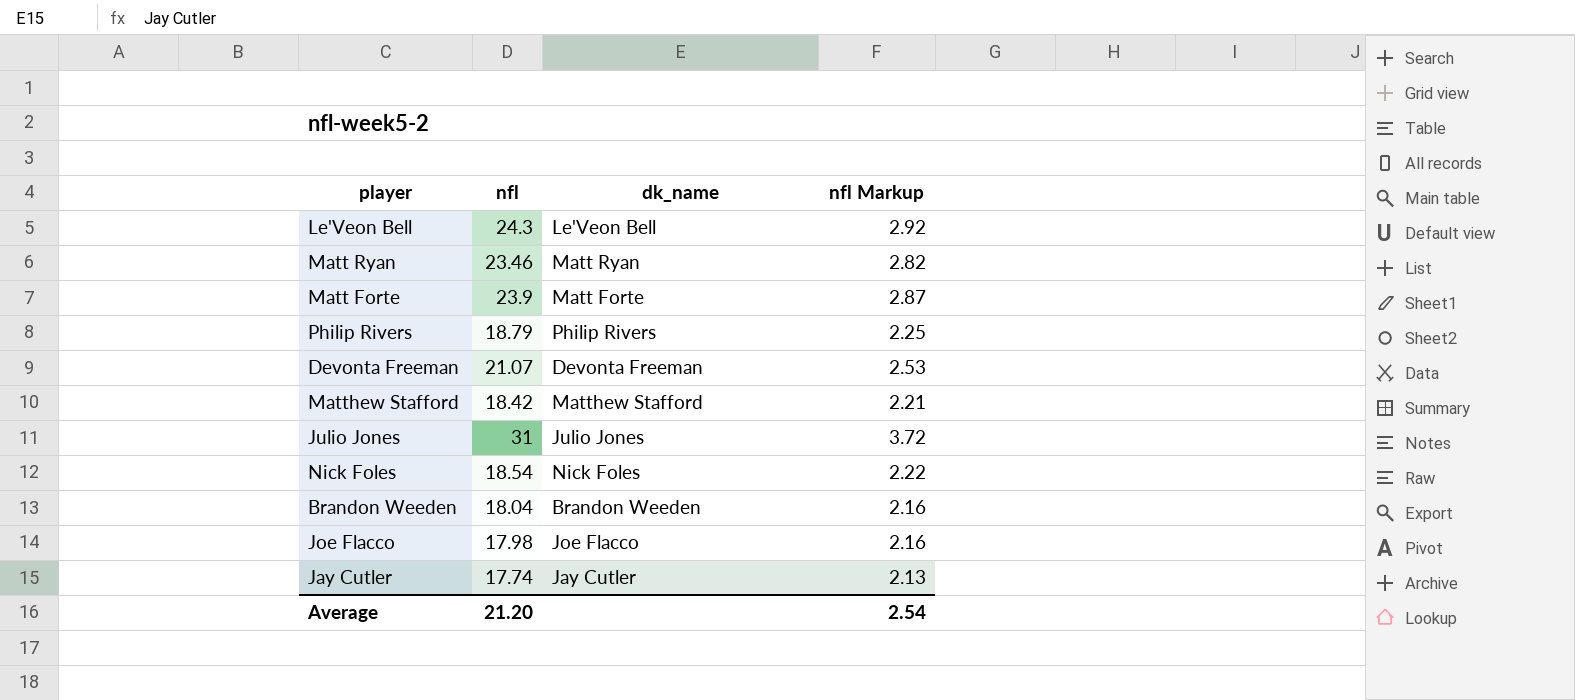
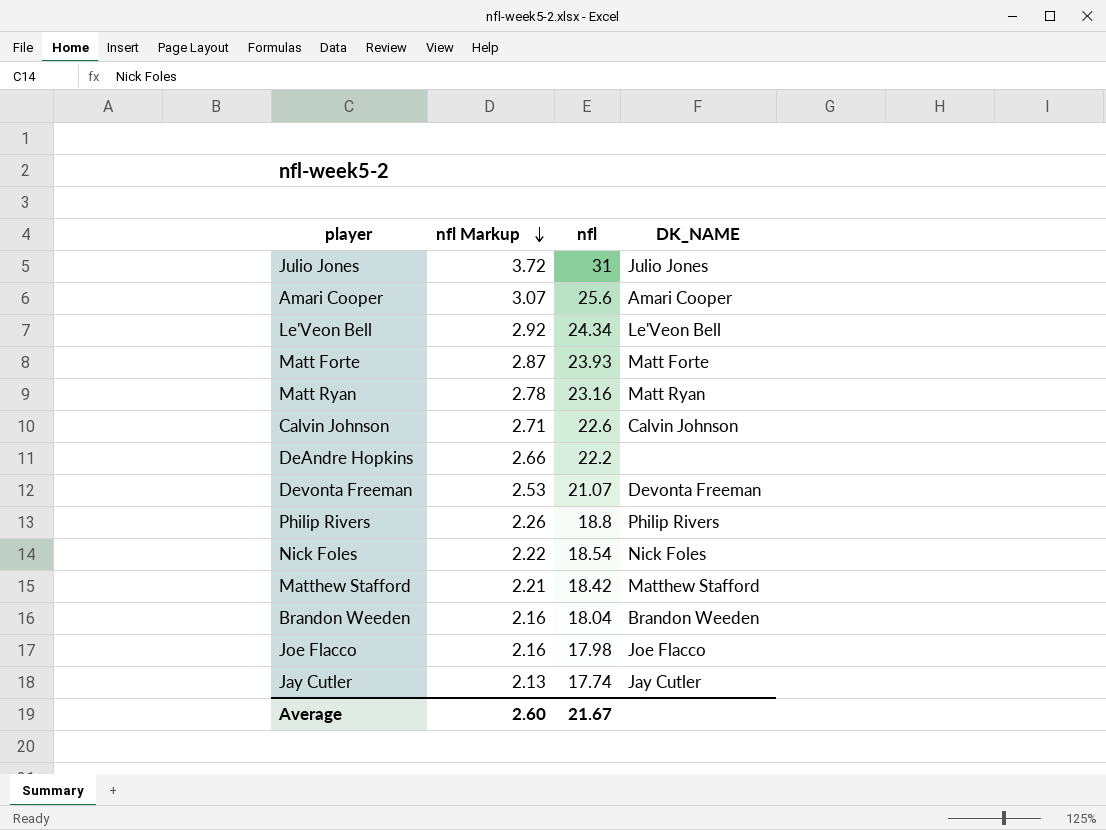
row order: none -> nfl Markup descending
column nfl Markup | position: 4 -> 2
column name: dk_name -> DK_NAME
row Amari Cooper: none -> 3.07 | 25.6 | Amari Cooper
Le'Veon Bell | nfl: 24.3 -> 24.34
Matt Forte | nfl: 23.9 -> 23.93
Matt Ryan | nfl Markup: 2.82 -> 2.78
Matt Ryan | nfl: 23.46 -> 23.16
row Calvin Johnson: none -> 2.71 | 22.6 | Calvin Johnson
row DeAndre Hopkins: none -> 2.66 | 22.2 | none
Philip Rivers | nfl Markup: 2.25 -> 2.26
Philip Rivers | nfl: 18.79 -> 18.8
Average | nfl Markup: 2.54 -> 2.60
Average | nfl: 21.20 -> 21.67

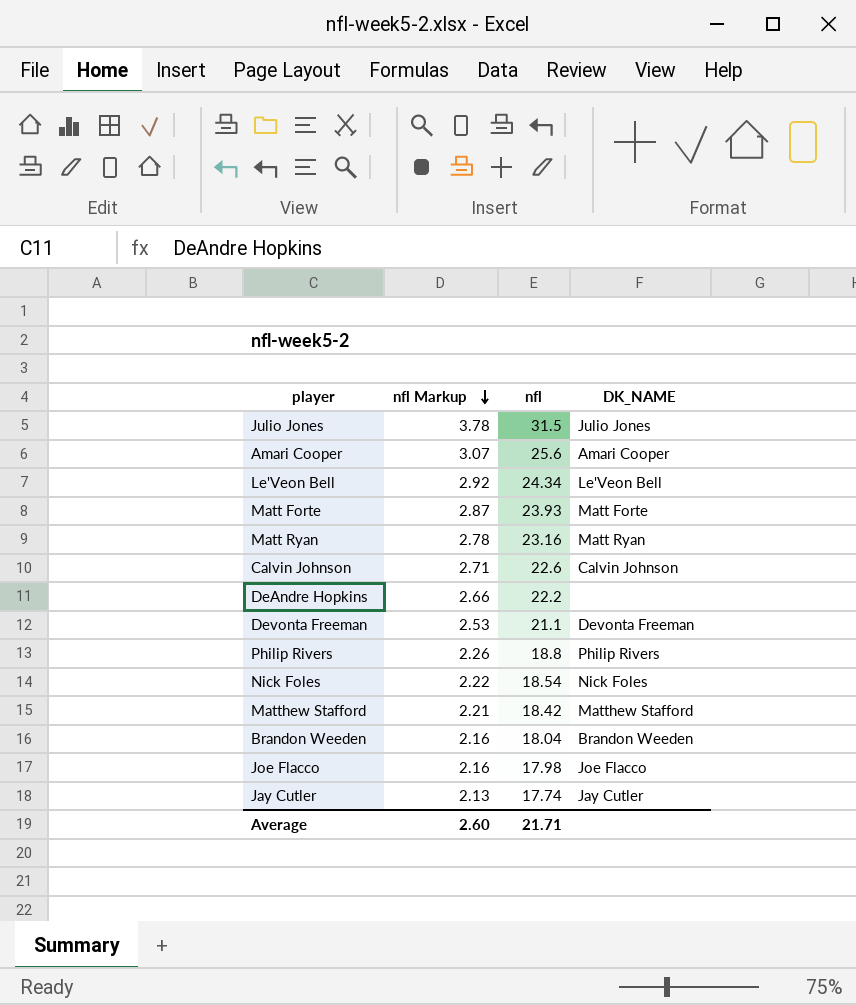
Julio Jones | nfl Markup: 3.72 -> 3.78
Julio Jones | nfl: 31 -> 31.5
Devonta Freeman | nfl: 21.07 -> 21.1
Average | nfl: 21.67 -> 21.71

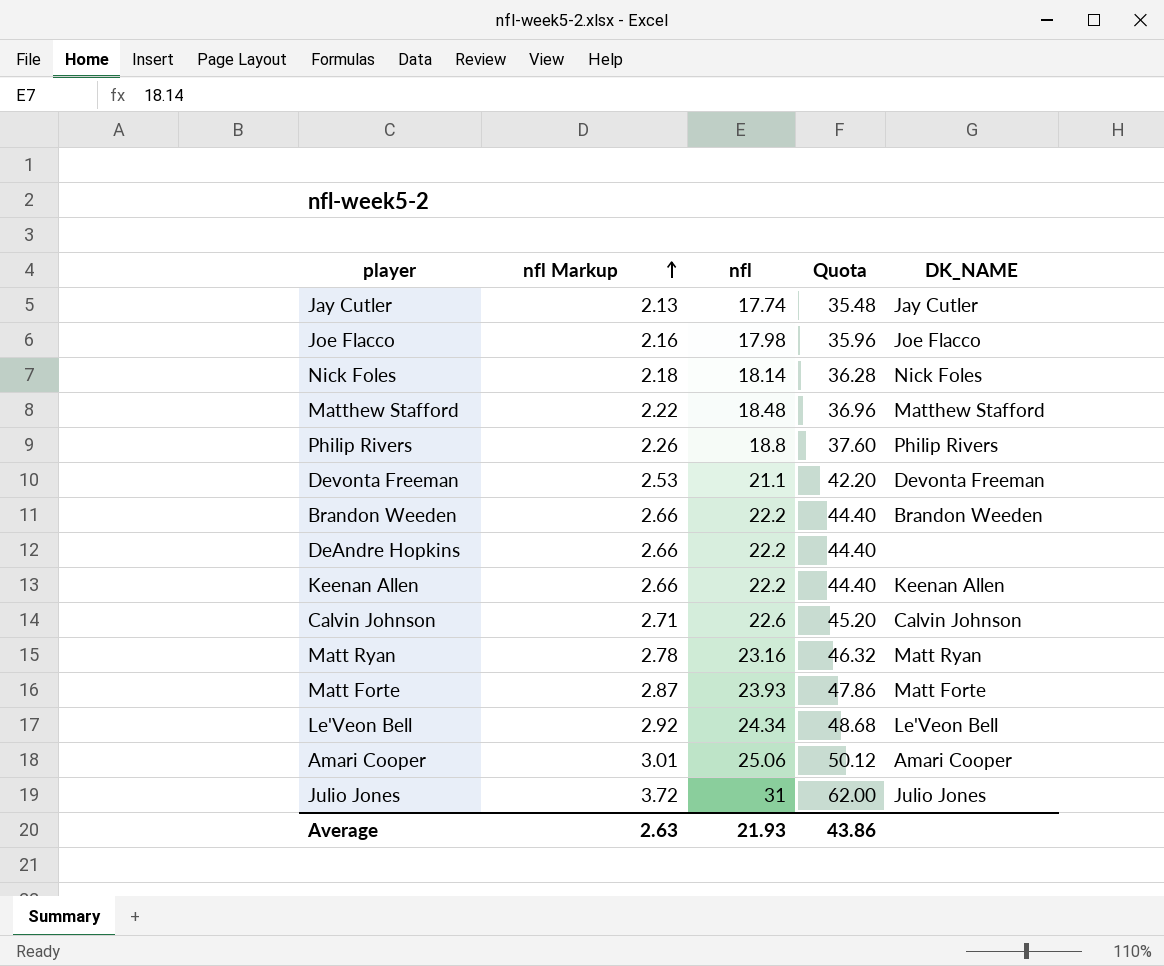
row order: nfl Markup descending -> nfl Markup ascending
column Quota | formula: none -> [nfl] * 2
Nick Foles | nfl Markup: 2.22 -> 2.18
Nick Foles | nfl: 18.54 -> 18.14
Matthew Stafford | nfl Markup: 2.21 -> 2.22
Matthew Stafford | nfl: 18.42 -> 18.48
Brandon Weeden | nfl Markup: 2.16 -> 2.66
Brandon Weeden | nfl: 18.04 -> 22.2
row Keenan Allen: none -> 2.66 | 22.2 | 44.40 | Keenan Allen
Amari Cooper | nfl Markup: 3.07 -> 3.01
Amari Cooper | nfl: 25.6 -> 25.06
Julio Jones | nfl Markup: 3.78 -> 3.72
Julio Jones | nfl: 31.5 -> 31
Average | nfl Markup: 2.60 -> 2.63
Average | nfl: 21.71 -> 21.93

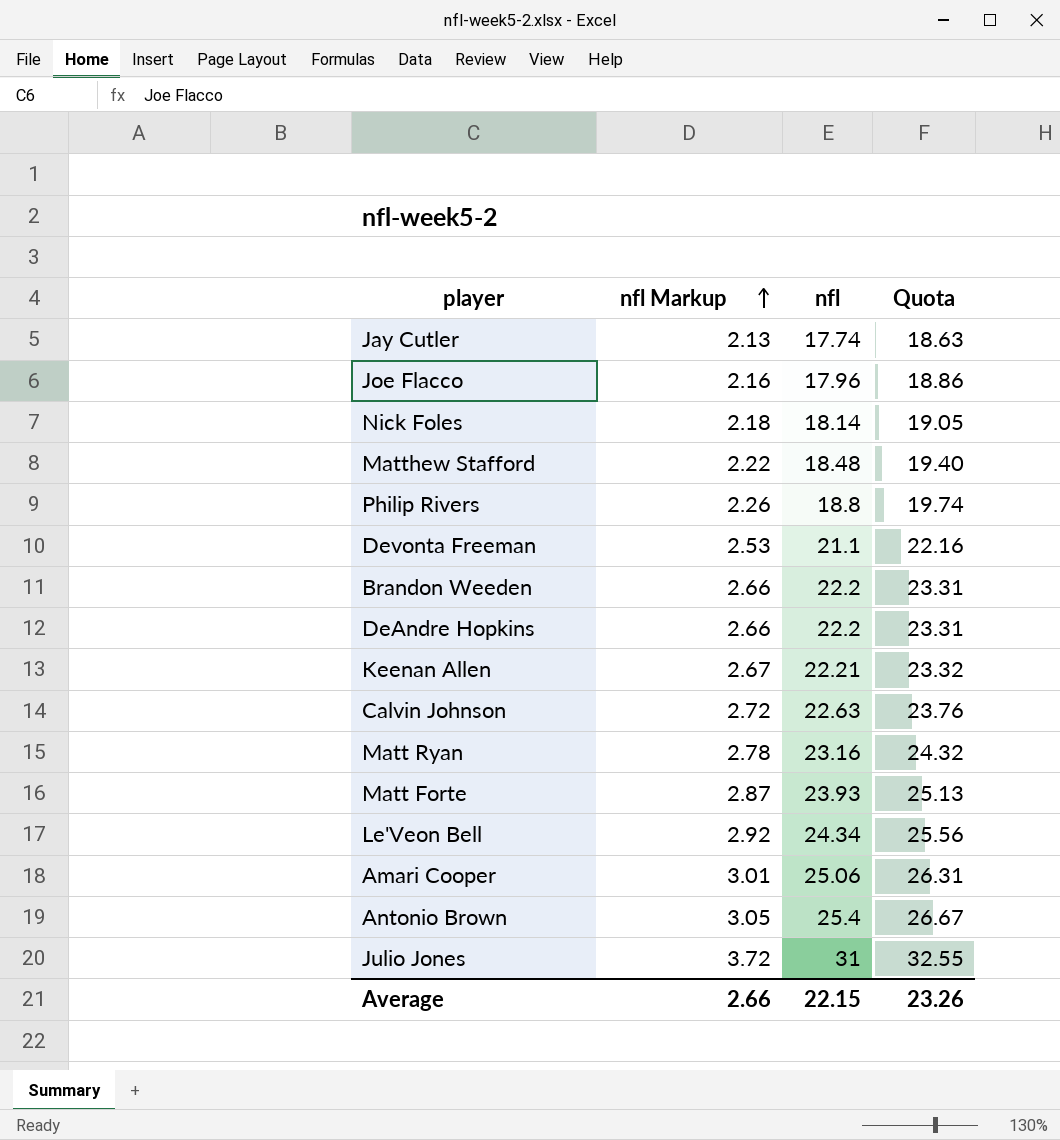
column DK_NAME | position: 5 -> none
column Quota | formula: [nfl] * 2 -> [nfl] * 1.05
Joe Flacco | nfl: 17.98 -> 17.96
Keenan Allen | nfl Markup: 2.66 -> 2.67
Keenan Allen | nfl: 22.2 -> 22.21
Calvin Johnson | nfl Markup: 2.71 -> 2.72
Calvin Johnson | nfl: 22.6 -> 22.63
row Antonio Brown: none -> 3.05 | 25.4 | 26.67
Average | nfl Markup: 2.63 -> 2.66
Average | nfl: 21.93 -> 22.15
Average | Quota: 43.86 -> 23.26

